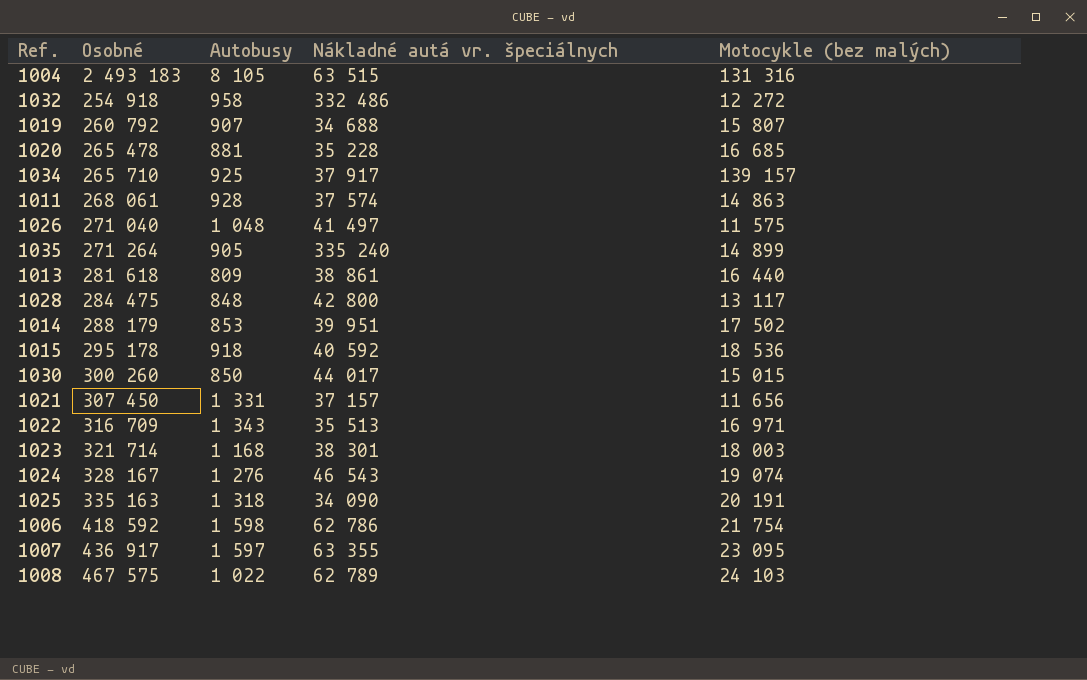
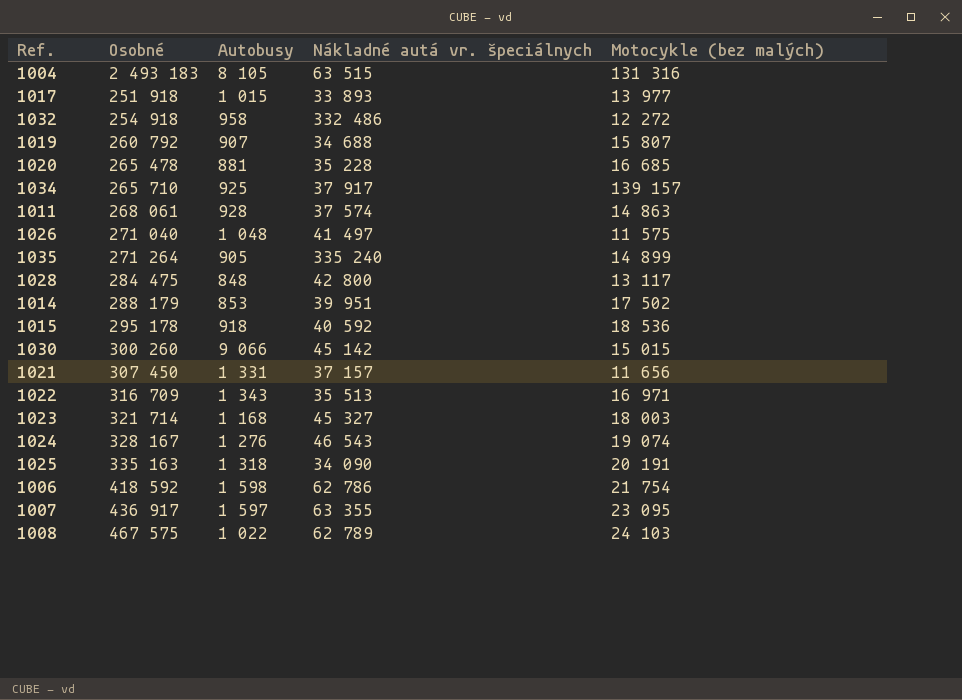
row 1013: 281 618 | 809 | 38 861 | 16 440 -> none
row 1017: none -> 251 918 | 1 015 | 33 893 | 13 977
1030 | Autobusy: 850 -> 9 066
1030 | Nákladné autá vr. špeciálnych: 44 017 -> 45 142
1023 | Nákladné autá vr. špeciálnych: 38 301 -> 45 327

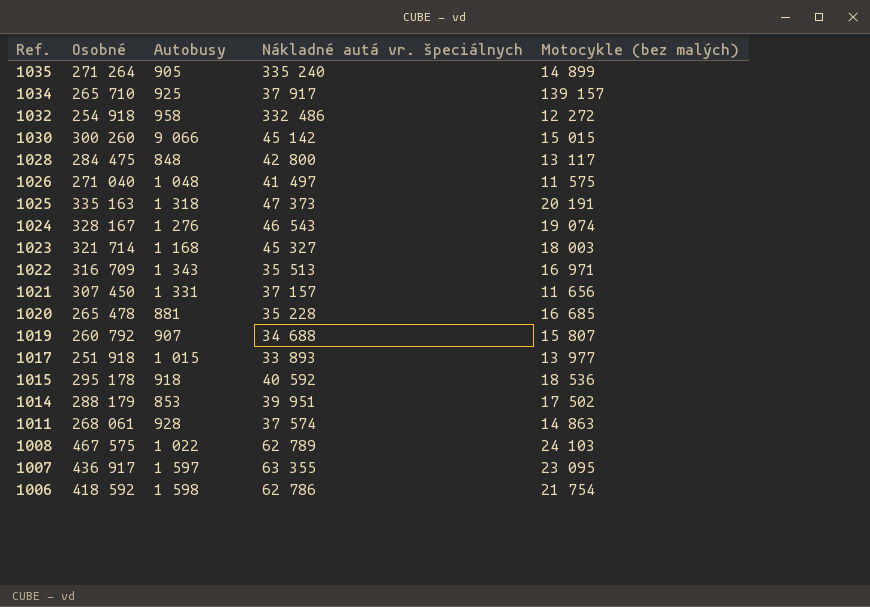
row order: Osobné ascending -> Ref. descending
row 1004: 2 493 183 | 8 105 | 63 515 | 131 316 -> none
1025 | Nákladné autá vr. špeciálnych: 34 090 -> 47 373

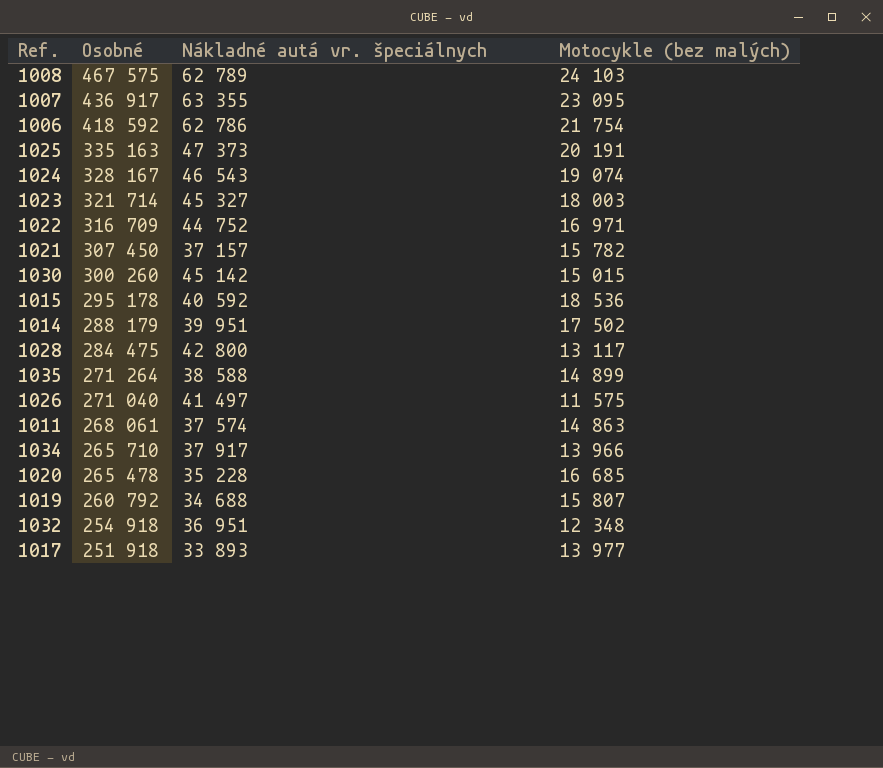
row order: Ref. descending -> Osobné descending
column Autobusy | position: 3 -> none
1022 | Nákladné autá vr. špeciálnych: 35 513 -> 44 752
1021 | Motocykle (bez malých): 11 656 -> 15 782
1035 | Nákladné autá vr. špeciálnych: 335 240 -> 38 588
1034 | Motocykle (bez malých): 139 157 -> 13 966
1032 | Nákladné autá vr. špeciálnych: 332 486 -> 36 951
1032 | Motocykle (bez malých): 12 272 -> 12 348

